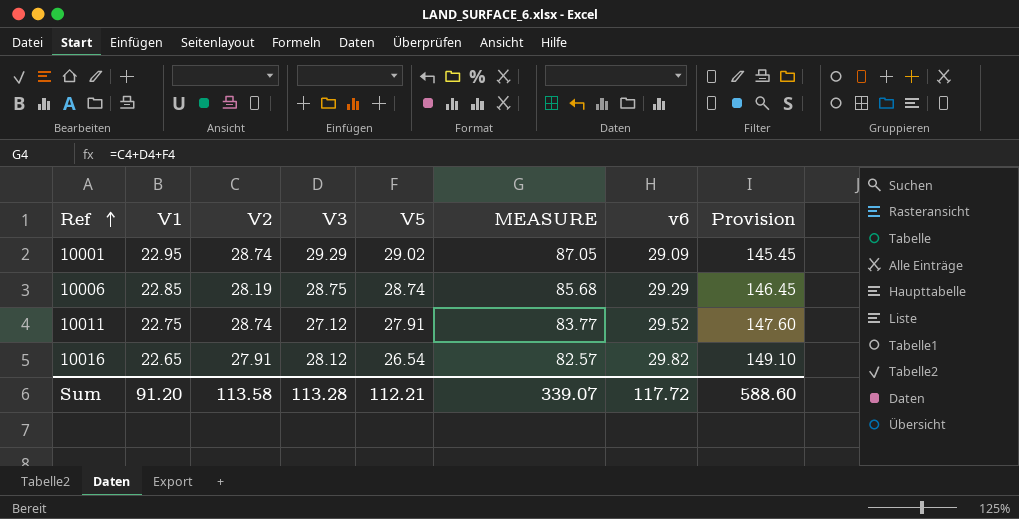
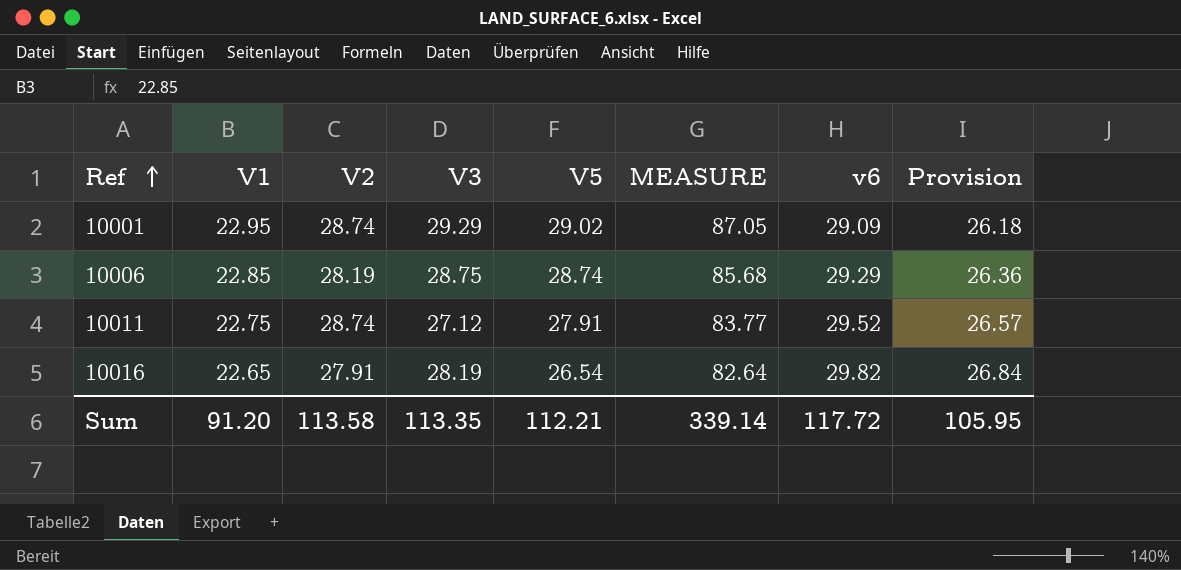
column Provision | formula: [v6] * 5 -> [v6] * 0.9
10016 | V3: 28.12 -> 28.19
10016 | MEASURE: 82.57 -> 82.64
Sum | V3: 113.28 -> 113.35
Sum | MEASURE: 339.07 -> 339.14
Sum | Provision: 588.60 -> 105.95

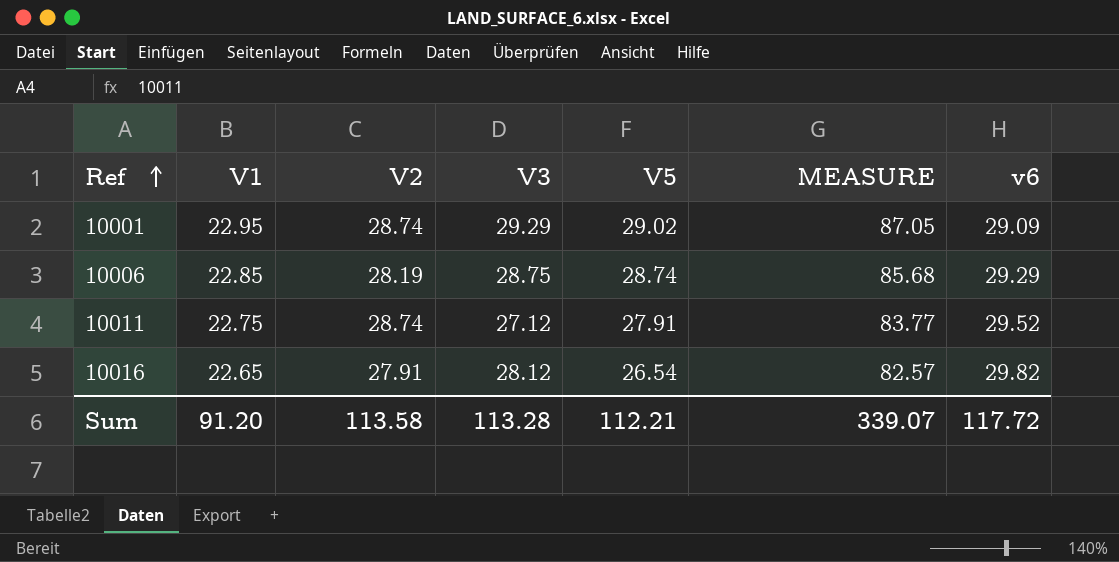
column Provision | formula: [v6] * 0.9 -> none
10016 | V3: 28.19 -> 28.12
10016 | MEASURE: 82.64 -> 82.57
Sum | V3: 113.35 -> 113.28
Sum | MEASURE: 339.14 -> 339.07

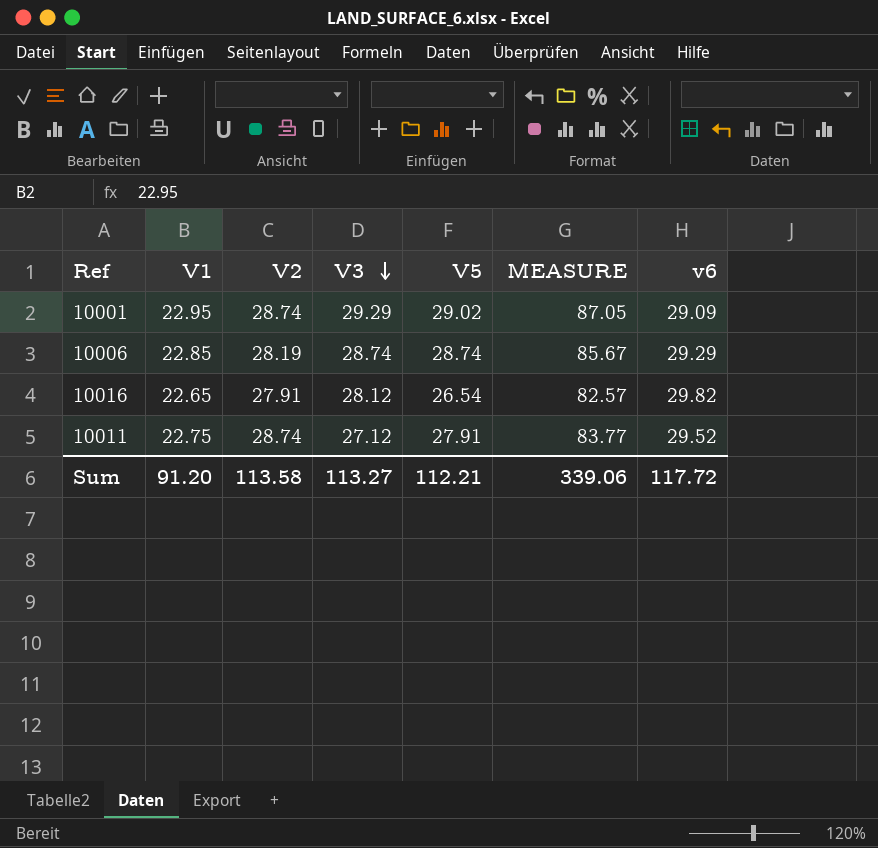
row order: Ref ascending -> V3 descending
10006 | V3: 28.75 -> 28.74
10006 | MEASURE: 85.68 -> 85.67
Sum | V3: 113.28 -> 113.27
Sum | MEASURE: 339.07 -> 339.06

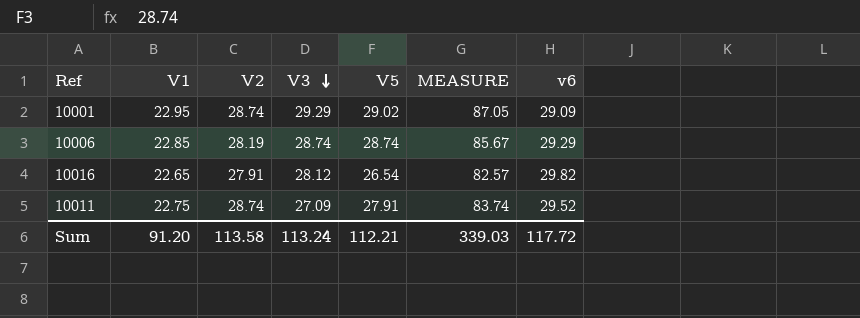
10011 | V3: 27.12 -> 27.09
10011 | MEASURE: 83.77 -> 83.74
Sum | V3: 113.27 -> 113.24
Sum | MEASURE: 339.06 -> 339.03

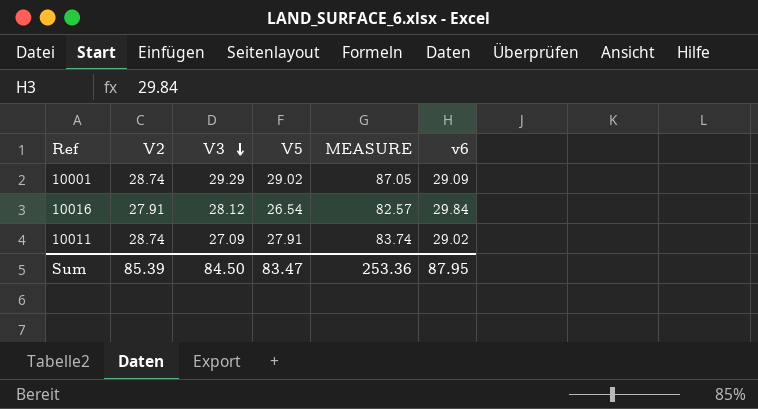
column V1 | position: 2 -> none
row 10006: 22.85 | 28.19 | 28.74 | 28.74 | 85.67 | 29.29 -> none
10016 | v6: 29.82 -> 29.84
10011 | v6: 29.52 -> 29.02
Sum | V2: 113.58 -> 85.39
Sum | V3: 113.24 -> 84.50
Sum | V5: 112.21 -> 83.47
Sum | MEASURE: 339.03 -> 253.36
Sum | v6: 117.72 -> 87.95

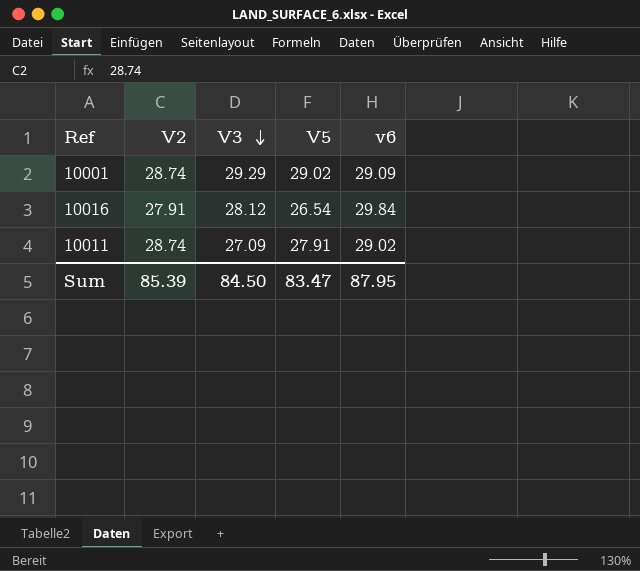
column MEASURE | formula: [V2] + [V3] + [V5] -> none

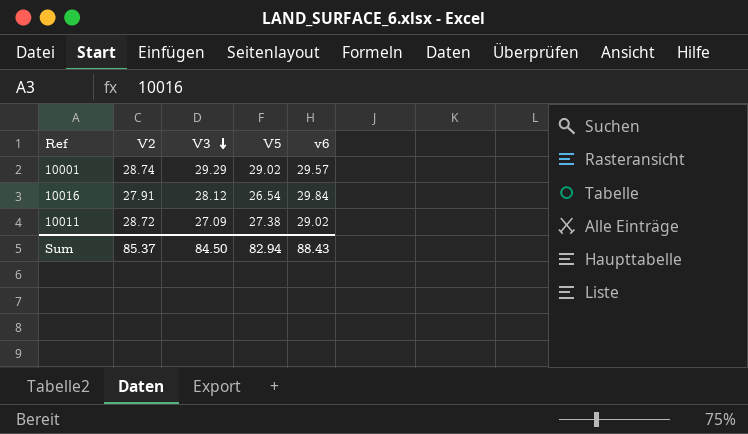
10001 | v6: 29.09 -> 29.57
10011 | V2: 28.74 -> 28.72
10011 | V5: 27.91 -> 27.38
Sum | V2: 85.39 -> 85.37
Sum | V5: 83.47 -> 82.94
Sum | v6: 87.95 -> 88.43

